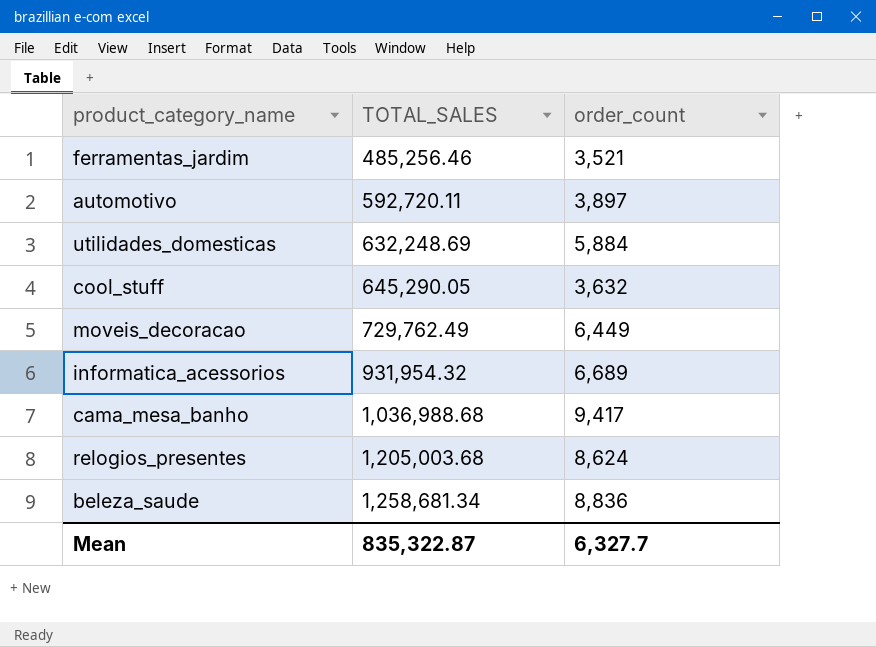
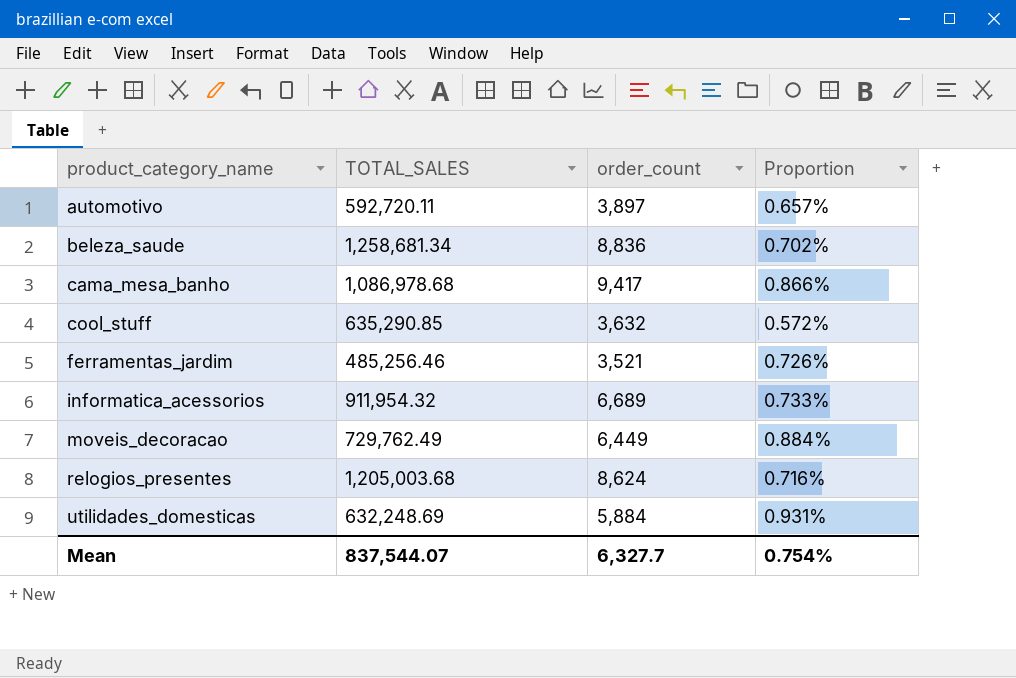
row order: TOTAL_SALES ascending -> product_category_name ascending
column Proportion | formula: none -> [order_count] / [TOTAL_SALES]
cama_mesa_banho | TOTAL_SALES: 1,036,988.68 -> 1,086,978.68
cool_stuff | TOTAL_SALES: 645,290.05 -> 635,290.85
informatica_acessorios | TOTAL_SALES: 931,954.32 -> 911,954.32
Mean | TOTAL_SALES: 835,322.87 -> 837,544.07

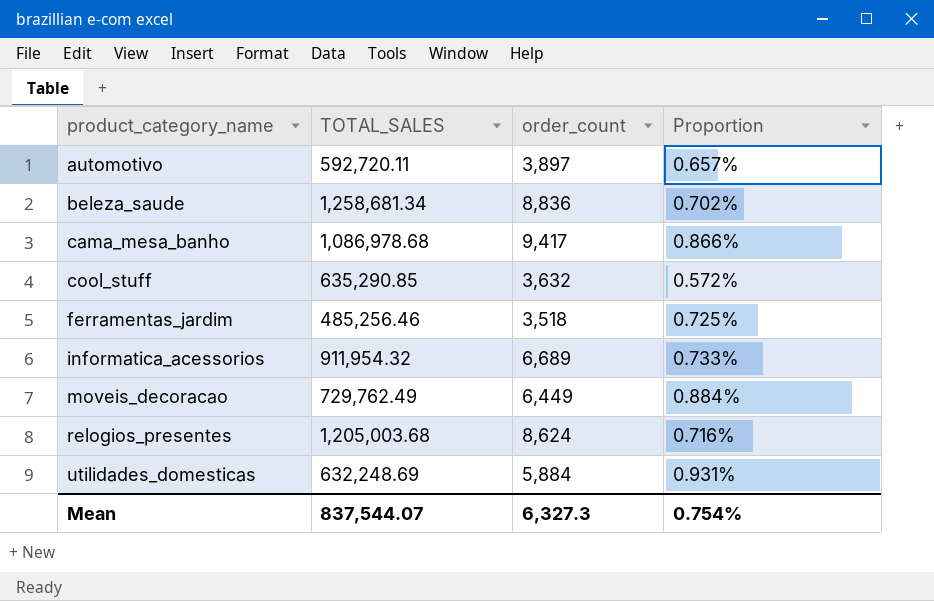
ferramentas_jardim | order_count: 3,521 -> 3,518
ferramentas_jardim | Proportion: 0.726% -> 0.725%
Mean | order_count: 6,327.7 -> 6,327.3

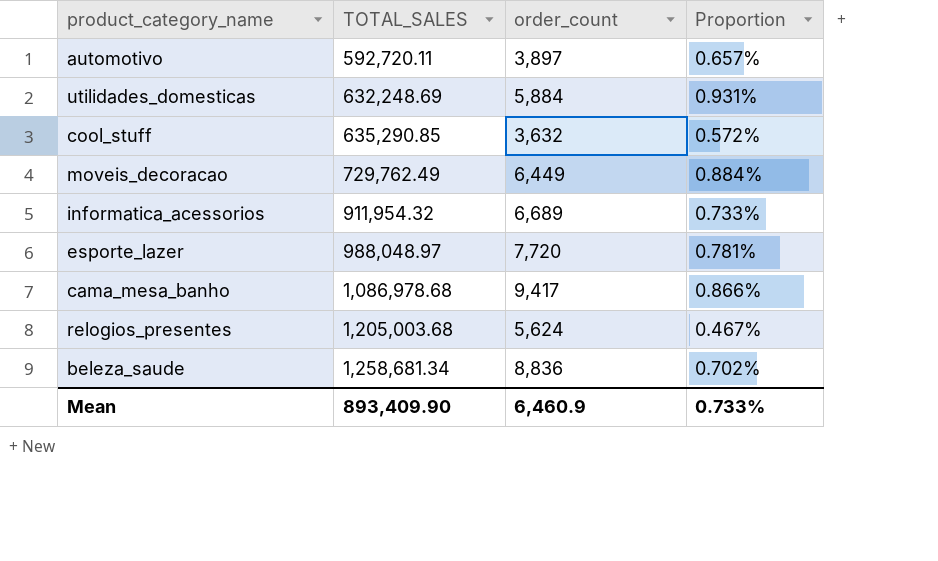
row order: product_category_name ascending -> TOTAL_SALES ascending
row ferramentas_jardim: 485,256.46 | 3,518 | 0.725% -> none
row esporte_lazer: none -> 988,048.97 | 7,720 | 0.781%
relogios_presentes | order_count: 8,624 -> 5,624
relogios_presentes | Proportion: 0.716% -> 0.467%
Mean | TOTAL_SALES: 837,544.07 -> 893,409.90
Mean | order_count: 6,327.3 -> 6,460.9
Mean | Proportion: 0.754% -> 0.733%

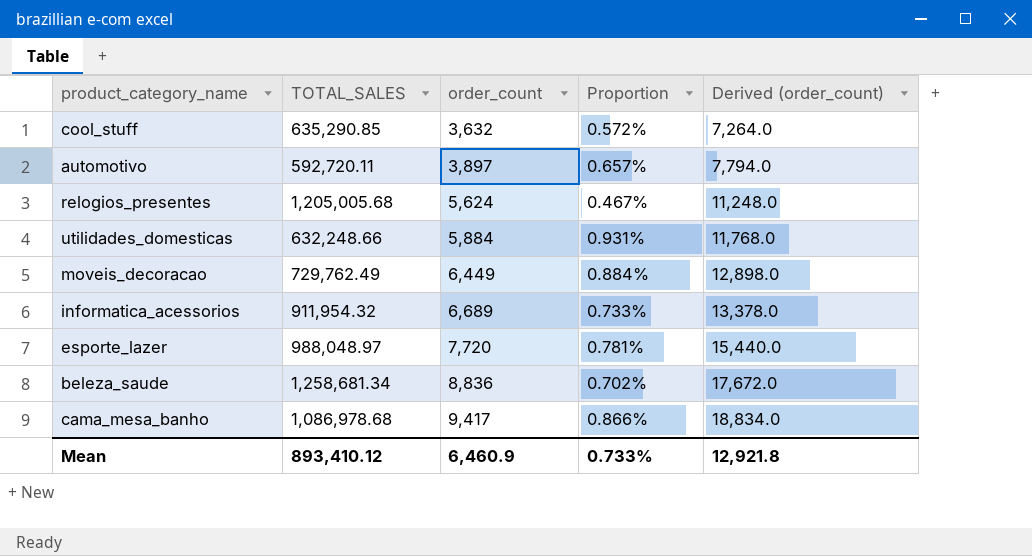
row order: TOTAL_SALES ascending -> order_count ascending
column Derived (order_count) | formula: none -> [order_count] * 2
relogios_presentes | TOTAL_SALES: 1,205,003.68 -> 1,205,005.68
utilidades_domesticas | TOTAL_SALES: 632,248.69 -> 632,248.66
Mean | TOTAL_SALES: 893,409.90 -> 893,410.12

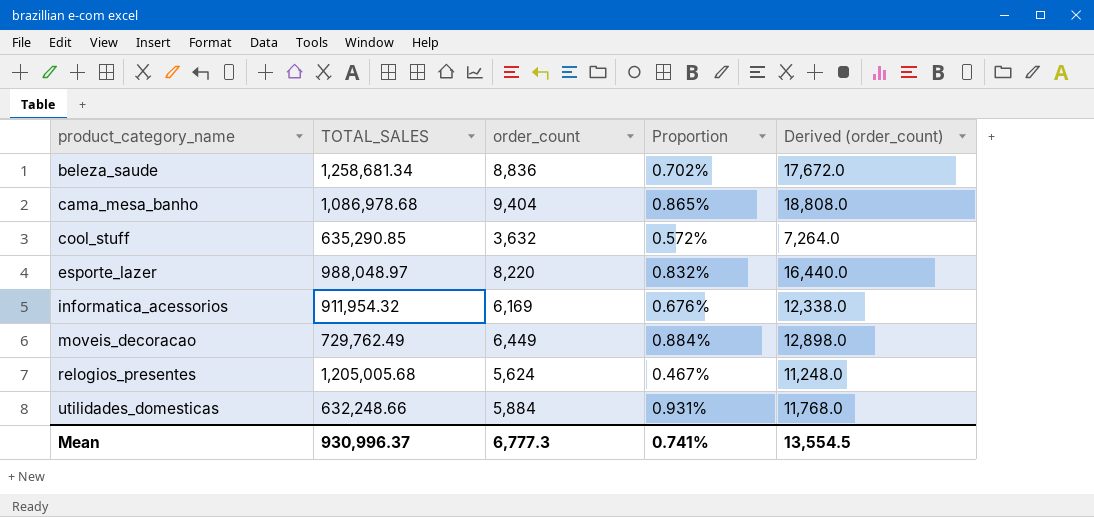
row order: order_count ascending -> product_category_name ascending
row automotivo: 592,720.11 | 3,897 | 0.657% | 7,794.0 -> none
cama_mesa_banho | order_count: 9,417 -> 9,404
cama_mesa_banho | Proportion: 0.866% -> 0.865%
cama_mesa_banho | Derived (order_count): 18,834.0 -> 18,808.0
esporte_lazer | order_count: 7,720 -> 8,220
esporte_lazer | Proportion: 0.781% -> 0.832%
esporte_lazer | Derived (order_count): 15,440.0 -> 16,440.0
informatica_acessorios | order_count: 6,689 -> 6,169
informatica_acessorios | Proportion: 0.733% -> 0.676%
informatica_acessorios | Derived (order_count): 13,378.0 -> 12,338.0
Mean | TOTAL_SALES: 893,410.12 -> 930,996.37
Mean | order_count: 6,460.9 -> 6,777.3
Mean | Proportion: 0.733% -> 0.741%
Mean | Derived (order_count): 12,921.8 -> 13,554.5

